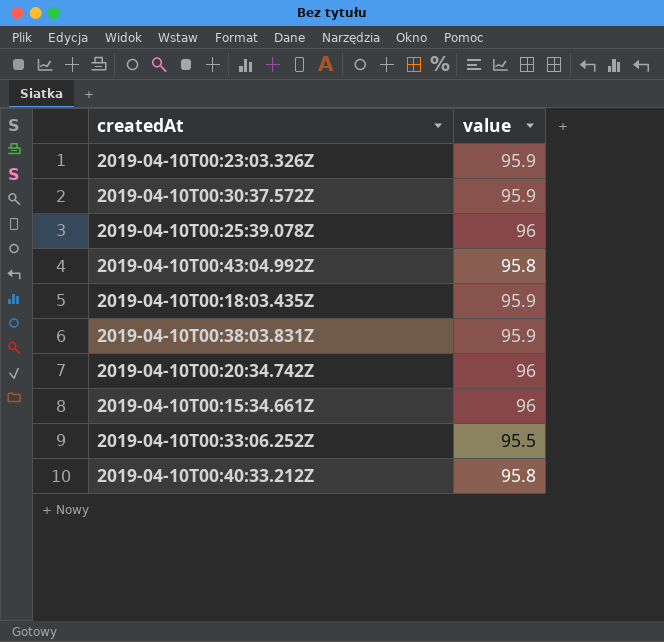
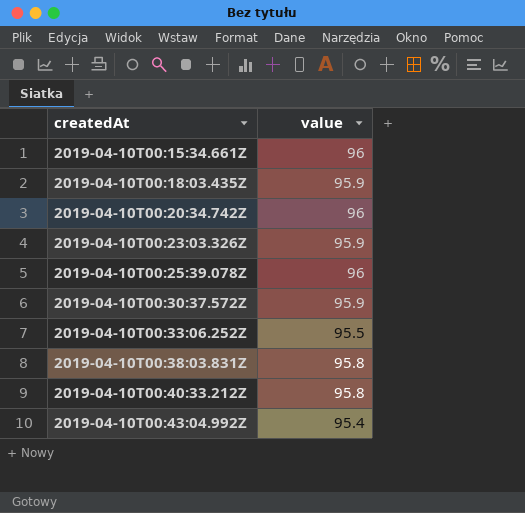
row order: none -> createdAt ascending
2019-04-10T00:38:03.831Z | value: 95.9 -> 95.8
2019-04-10T00:43:04.992Z | value: 95.8 -> 95.4

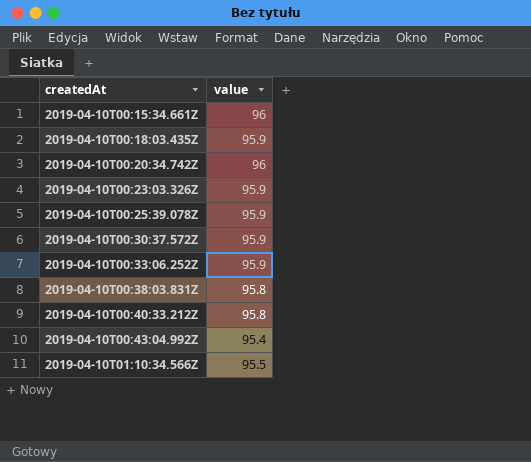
2019-04-10T00:25:39.078Z | value: 96 -> 95.9
2019-04-10T00:33:06.252Z | value: 95.5 -> 95.9
row 2019-04-10T01:10:34.566Z: none -> 95.5

